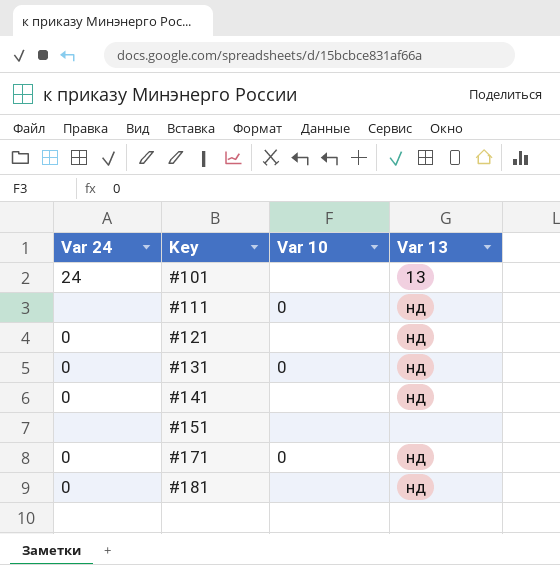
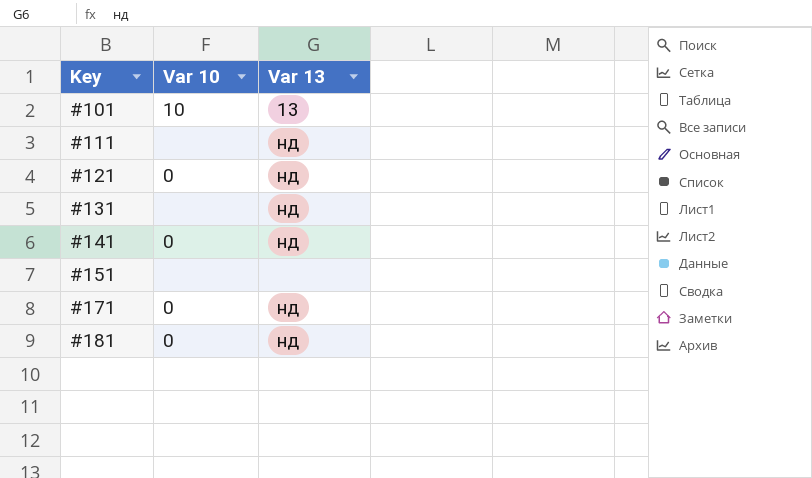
column Var 24 | position: 1 -> none
#101 | Var 10: none -> 10
#111 | Var 10: 0 -> none
#121 | Var 10: none -> 0
#131 | Var 10: 0 -> none
#141 | Var 10: none -> 0
#181 | Var 10: none -> 0

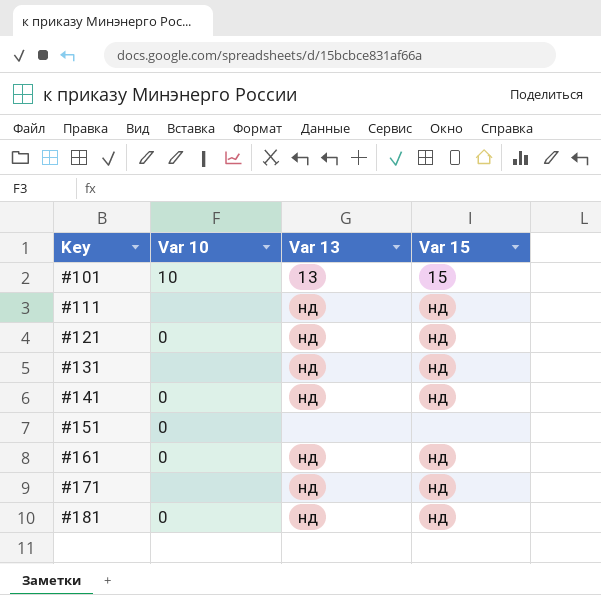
column Var 15 | position: none -> 4
#151 | Var 10: none -> 0
row #161: none -> 0 | нд | нд
#171 | Var 10: 0 -> none

